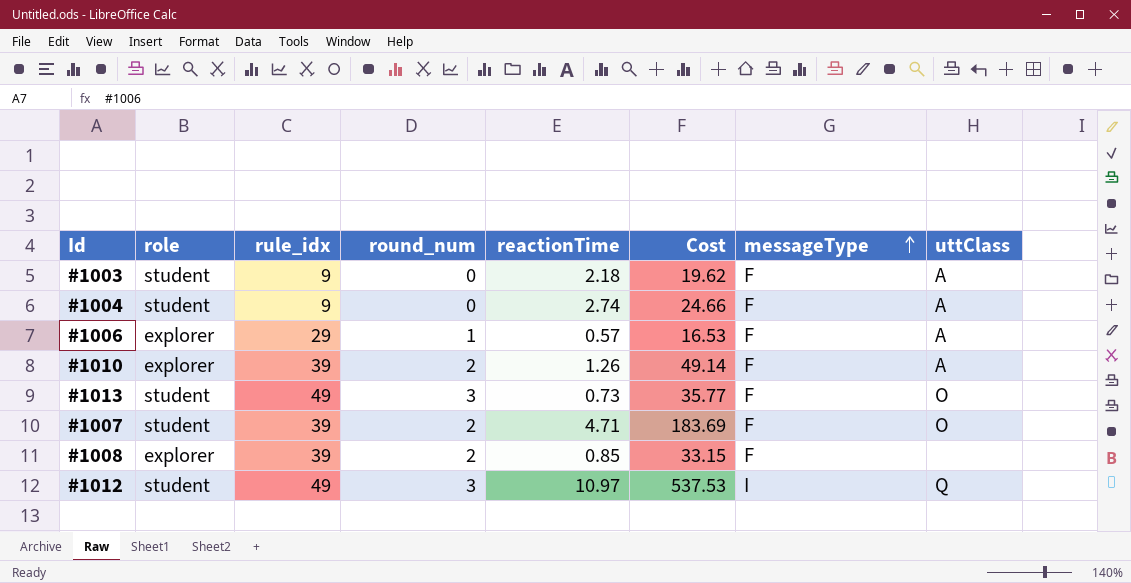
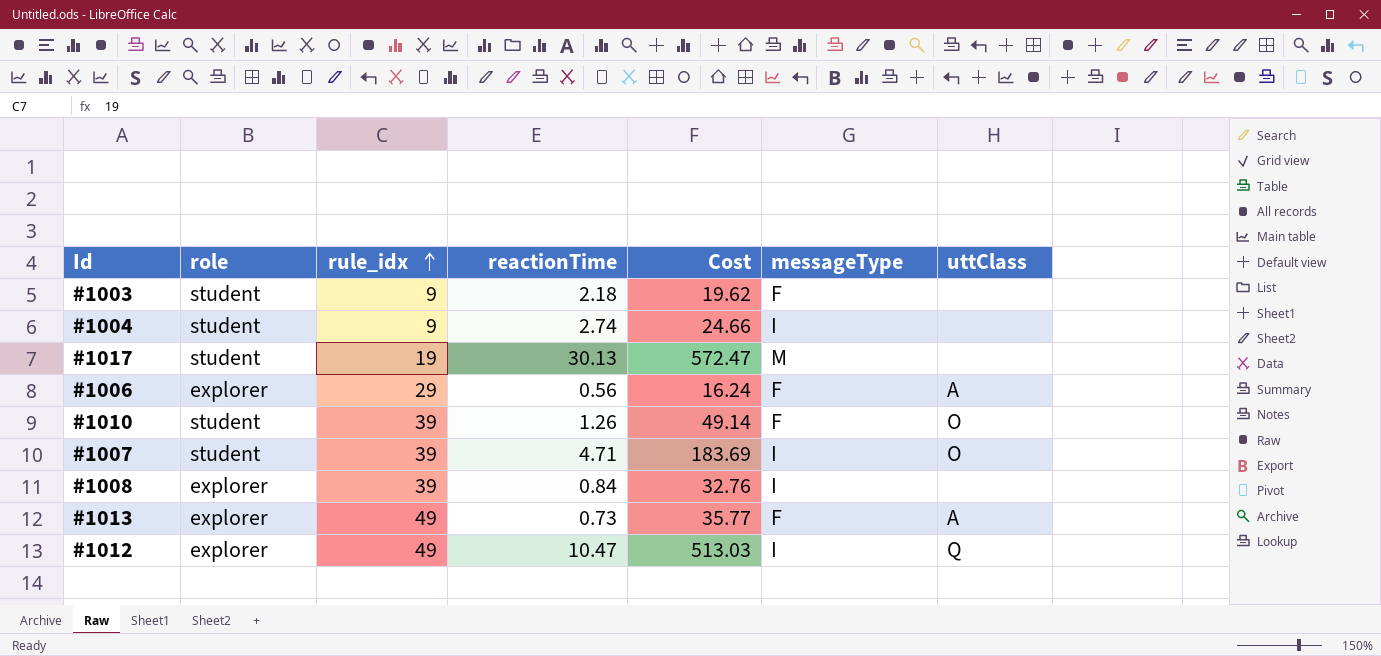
row order: messageType ascending -> rule_idx ascending
column round_num | position: 4 -> none
#1003 | uttClass: A -> none
#1004 | messageType: F -> I
#1004 | uttClass: A -> none
row #1017: none -> student | 19 | 30.13 | 572.47 | M | none
#1006 | reactionTime: 0.57 -> 0.56
#1006 | Cost: 16.53 -> 16.24
#1010 | role: explorer -> student
#1010 | uttClass: A -> O
#1007 | messageType: F -> I
#1008 | reactionTime: 0.85 -> 0.84
#1008 | Cost: 33.15 -> 32.76
#1008 | messageType: F -> I
#1013 | role: student -> explorer
#1013 | uttClass: O -> A
#1012 | role: student -> explorer
#1012 | reactionTime: 10.97 -> 10.47
#1012 | Cost: 537.53 -> 513.03

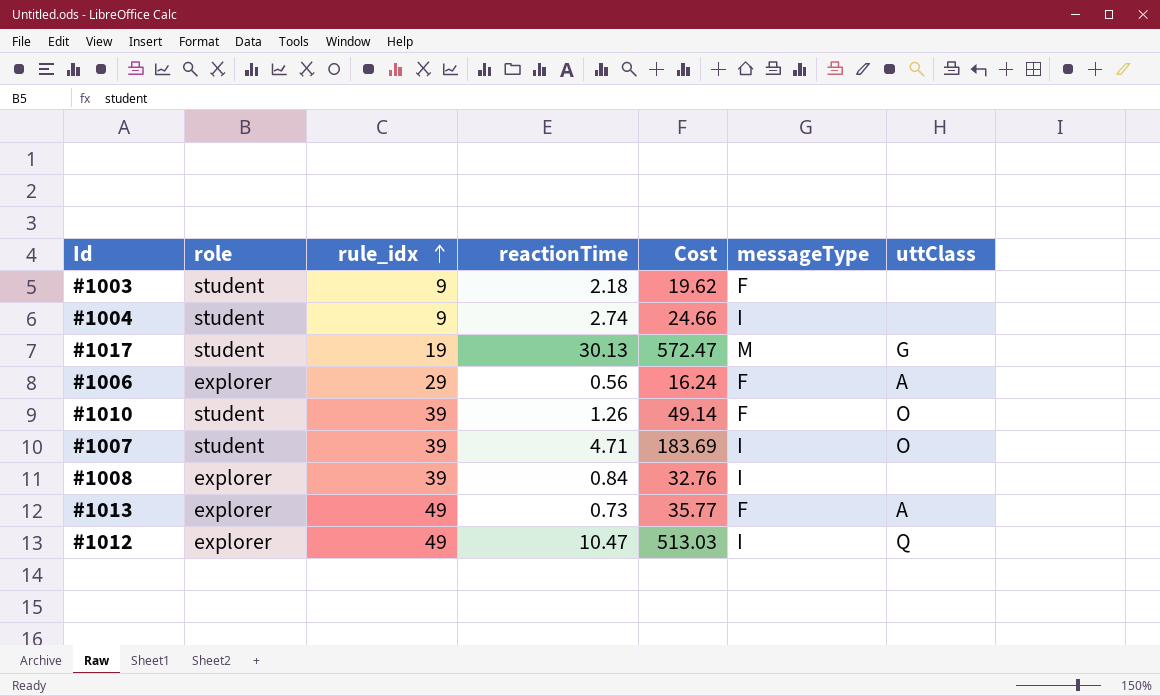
#1017 | uttClass: none -> G

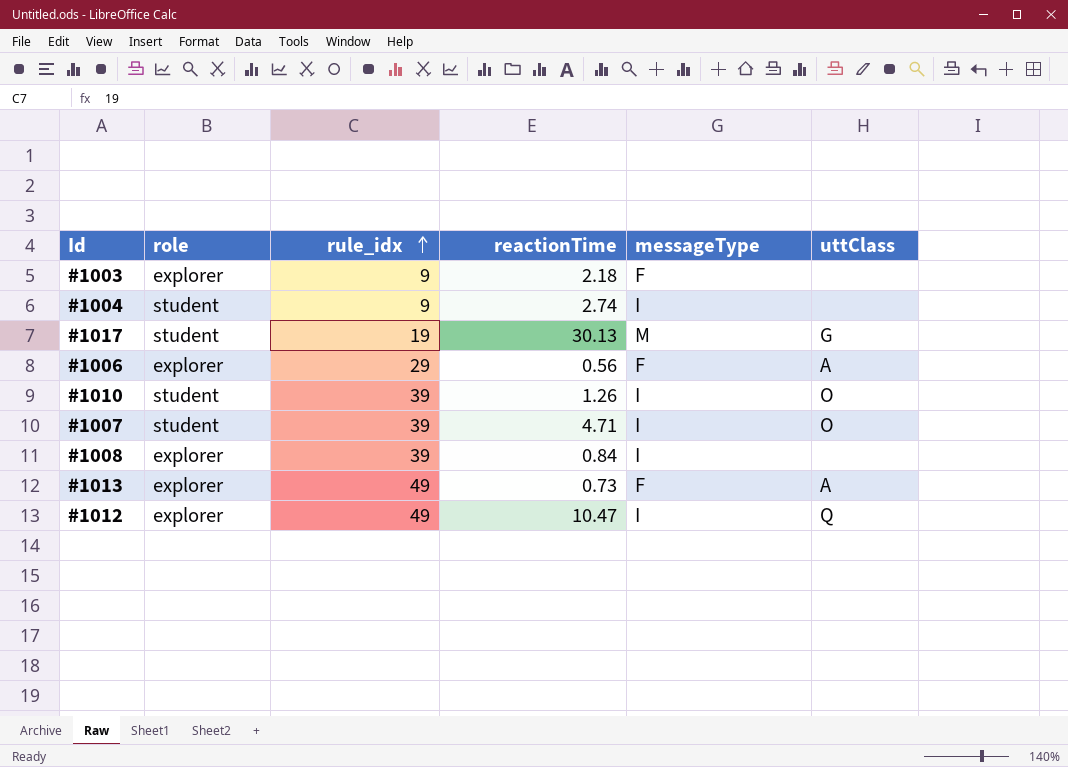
column Cost | formula: [rule_idx] * [reactionTime] -> none
#1003 | role: student -> explorer
#1010 | messageType: F -> I

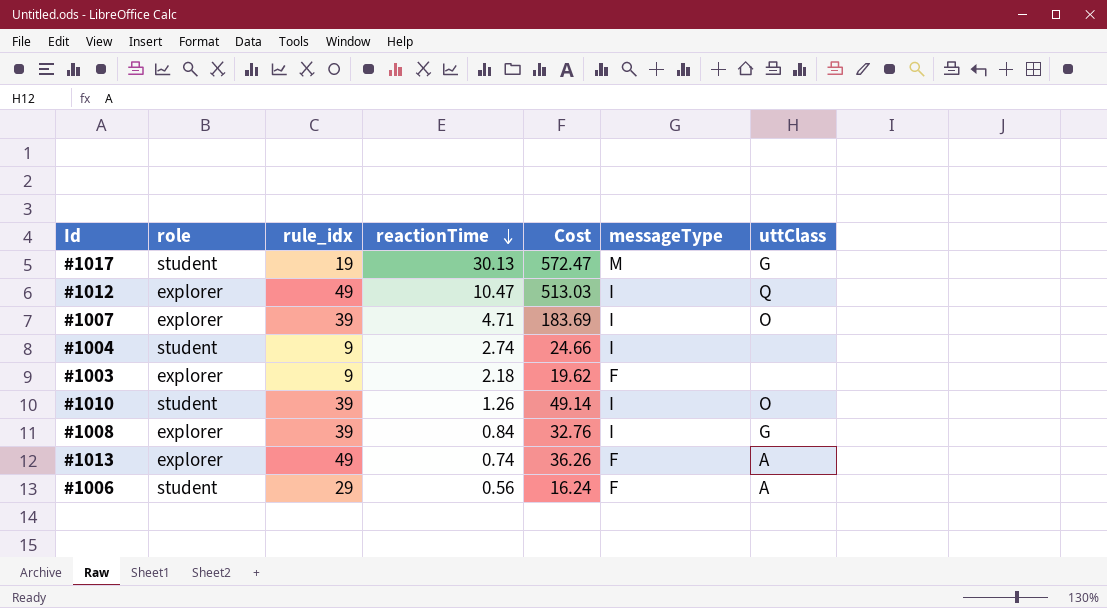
row order: rule_idx ascending -> reactionTime descending
column Cost | formula: none -> [rule_idx] * [reactionTime]
#1007 | role: student -> explorer
#1008 | uttClass: none -> G
#1013 | reactionTime: 0.73 -> 0.74
#1006 | role: explorer -> student

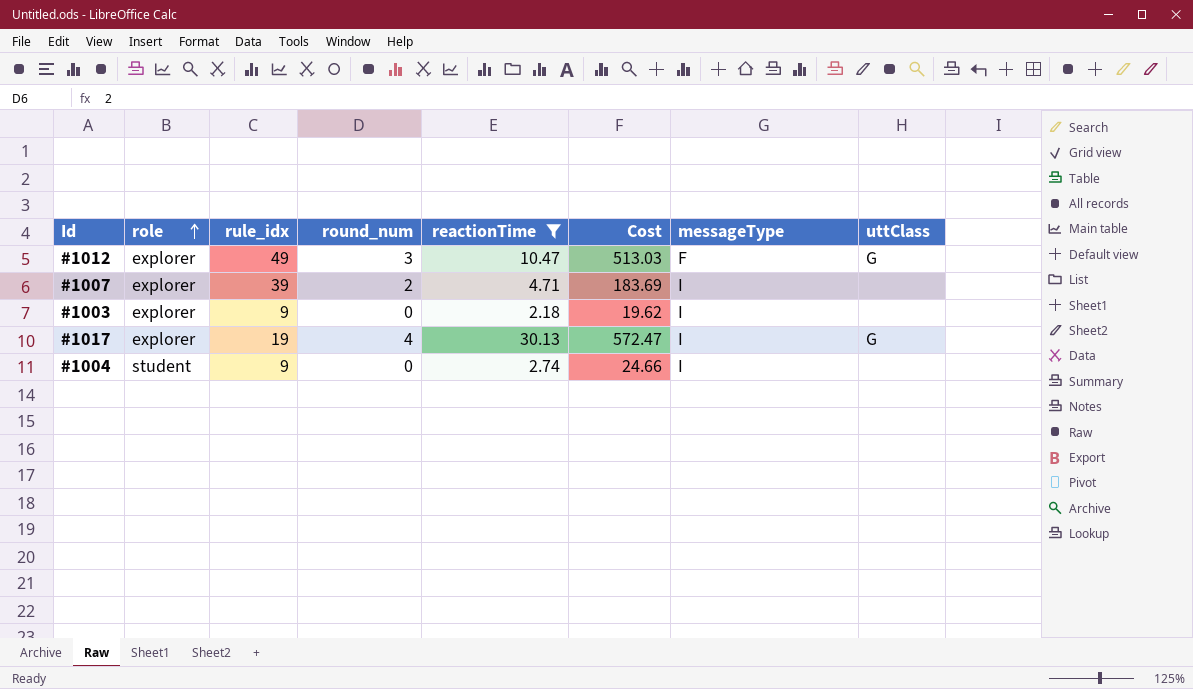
filter: none -> reactionTime >= 2.18
row order: reactionTime descending -> role ascending
column round_num | position: none -> 4
#1012 | messageType: I -> F
#1012 | uttClass: Q -> G
#1007 | uttClass: O -> none
#1003 | messageType: F -> I
#1017 | role: student -> explorer
#1017 | messageType: M -> I

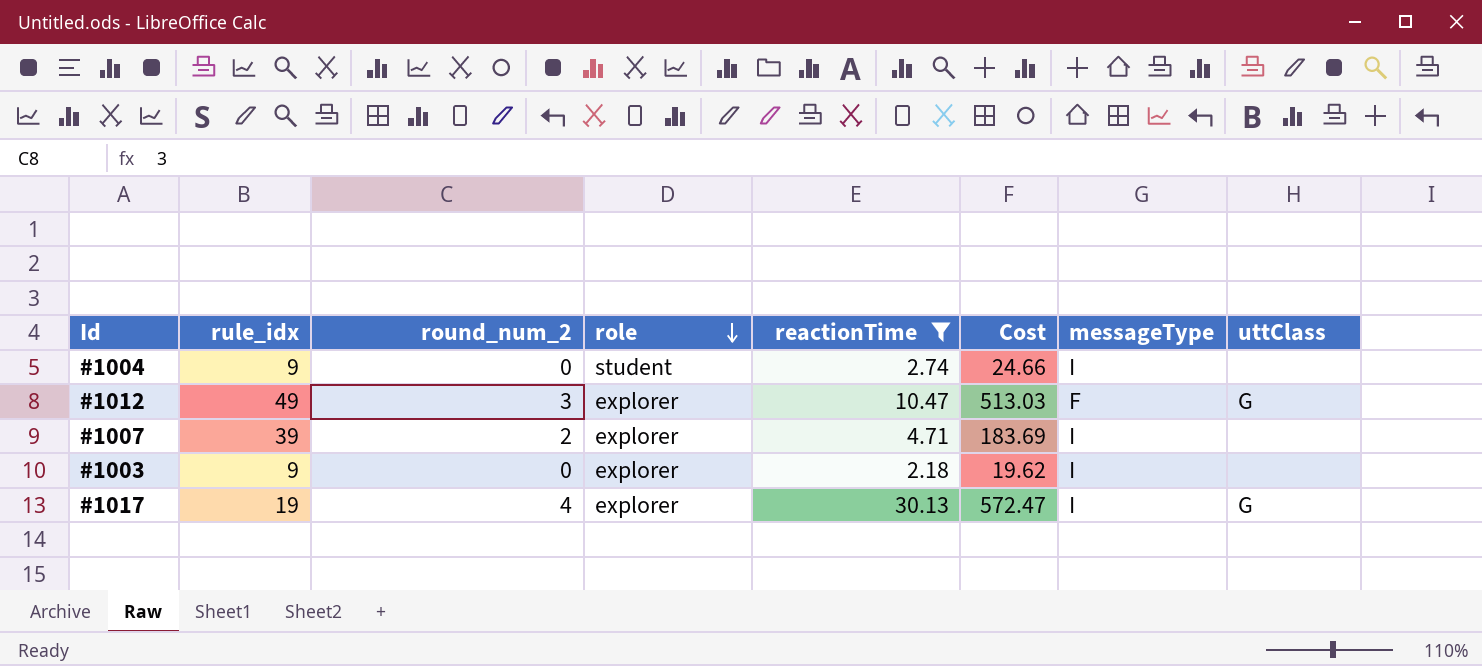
row order: role ascending -> role descending
column name: round_num -> round_num_2
column role | position: 2 -> 4

